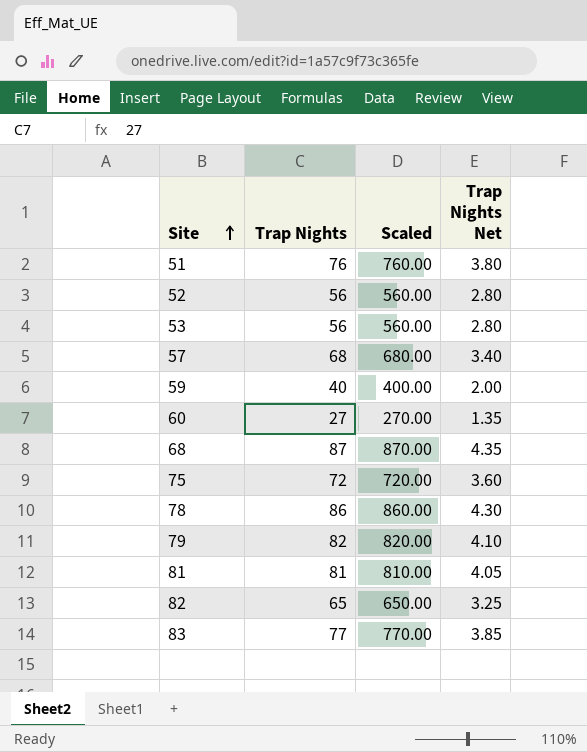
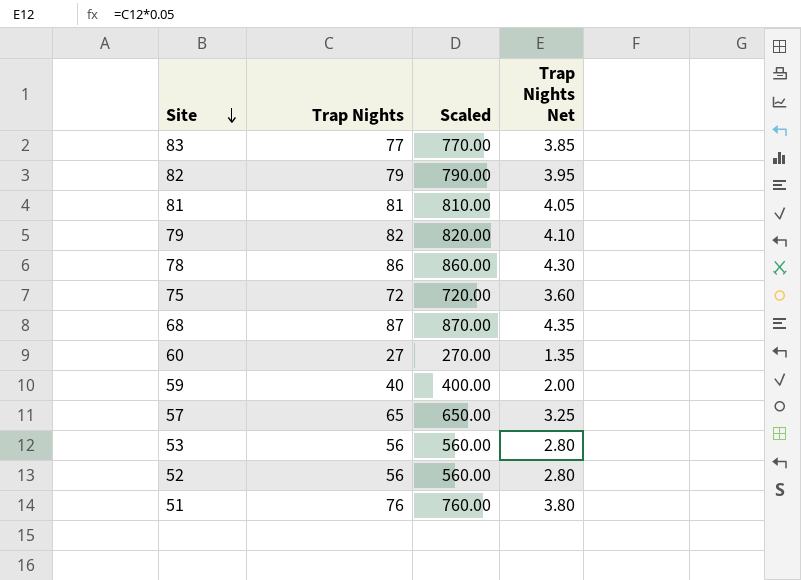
row order: Site ascending -> Site descending
82 | Trap Nights: 65 -> 79
82 | Scaled: 650.00 -> 790.00
82 | Trap Nights Net: 3.25 -> 3.95
57 | Trap Nights: 68 -> 65
57 | Scaled: 680.00 -> 650.00
57 | Trap Nights Net: 3.40 -> 3.25

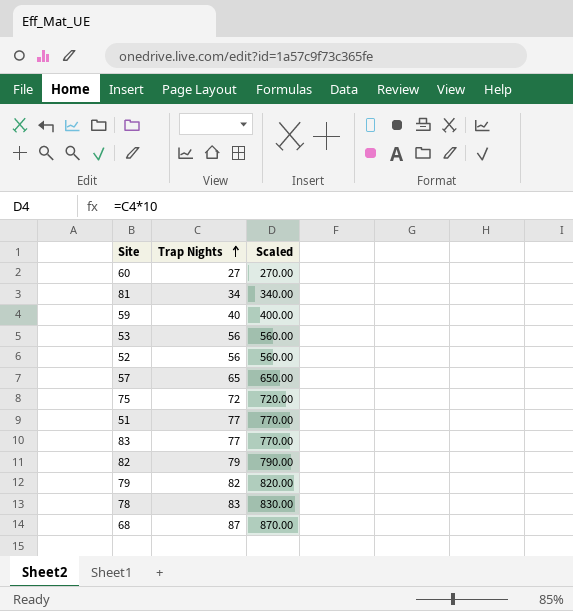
row order: Site descending -> Trap Nights ascending
column Trap Nights Net | formula: [Trap Nights] * 0.05 -> none
81 | Trap Nights: 81 -> 34
81 | Scaled: 810.00 -> 340.00
51 | Trap Nights: 76 -> 77
51 | Scaled: 760.00 -> 770.00
78 | Trap Nights: 86 -> 83
78 | Scaled: 860.00 -> 830.00

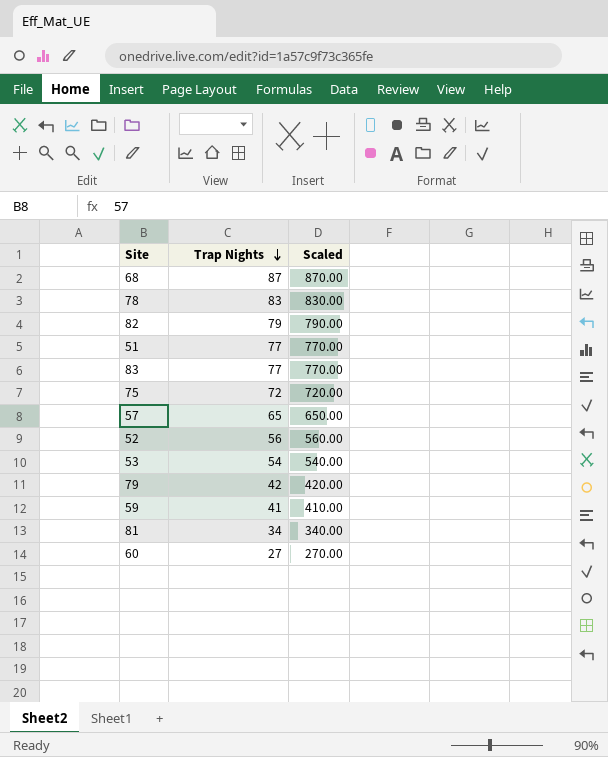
row order: Trap Nights ascending -> Trap Nights descending
53 | Trap Nights: 56 -> 54
53 | Scaled: 560.00 -> 540.00
79 | Trap Nights: 82 -> 42
79 | Scaled: 820.00 -> 420.00
59 | Trap Nights: 40 -> 41
59 | Scaled: 400.00 -> 410.00

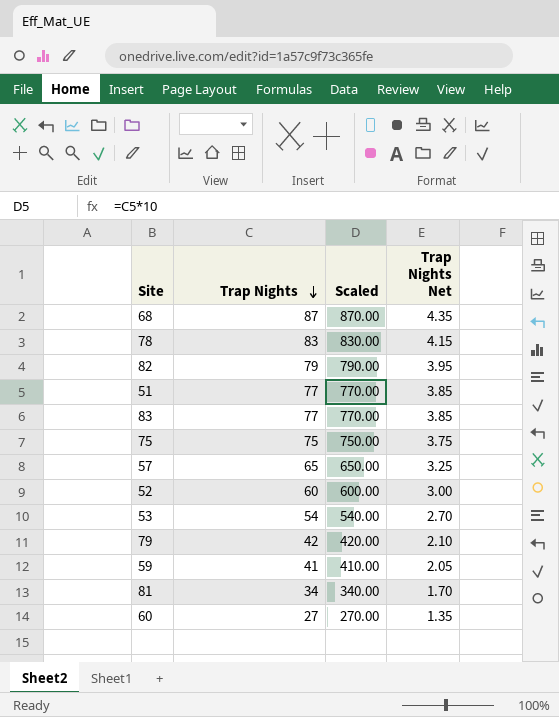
column Trap Nights Net | formula: none -> [Trap Nights] * 0.05
75 | Trap Nights: 72 -> 75
75 | Scaled: 720.00 -> 750.00
52 | Trap Nights: 56 -> 60
52 | Scaled: 560.00 -> 600.00

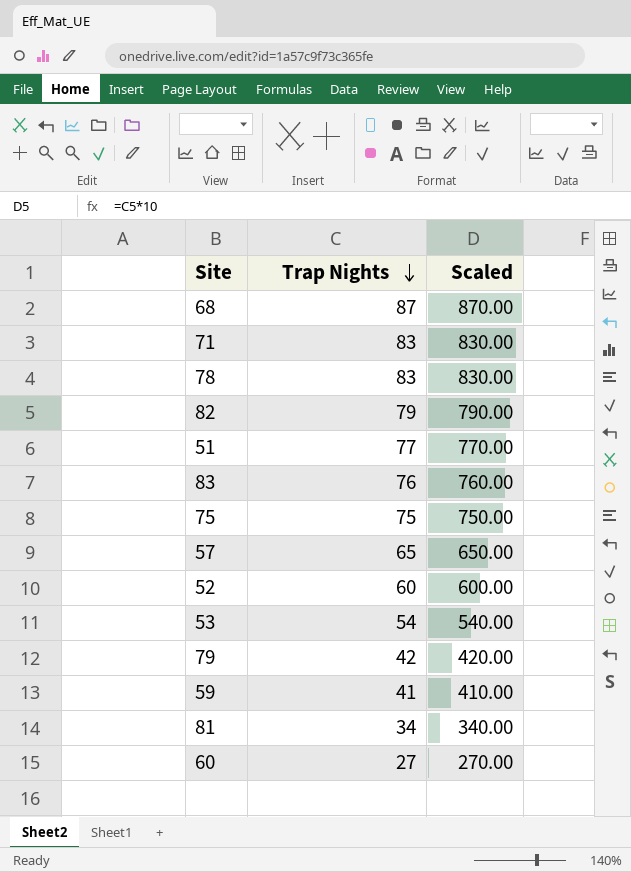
column Trap Nights Net | formula: [Trap Nights] * 0.05 -> none
row 71: none -> 83 | 830.00
83 | Trap Nights: 77 -> 76
83 | Scaled: 770.00 -> 760.00

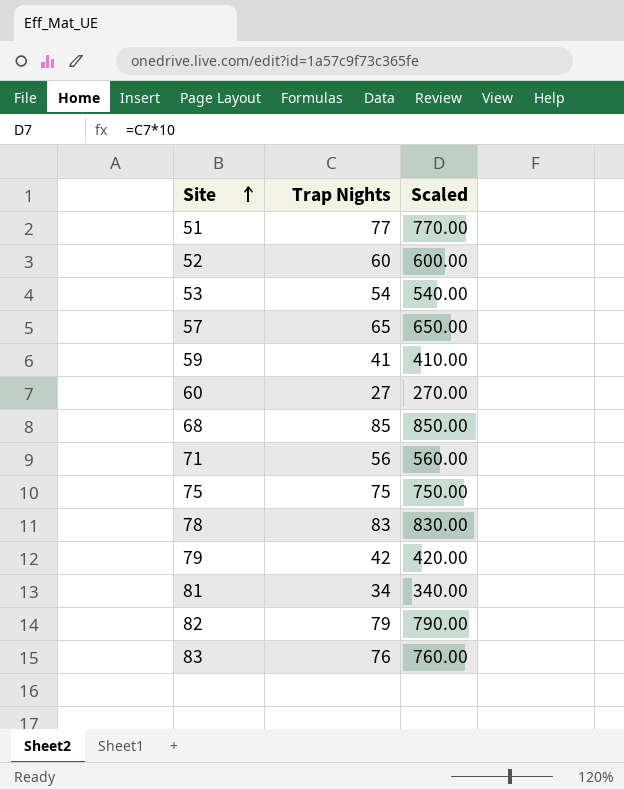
row order: Trap Nights descending -> Site ascending
68 | Trap Nights: 87 -> 85
68 | Scaled: 870.00 -> 850.00
71 | Trap Nights: 83 -> 56
71 | Scaled: 830.00 -> 560.00

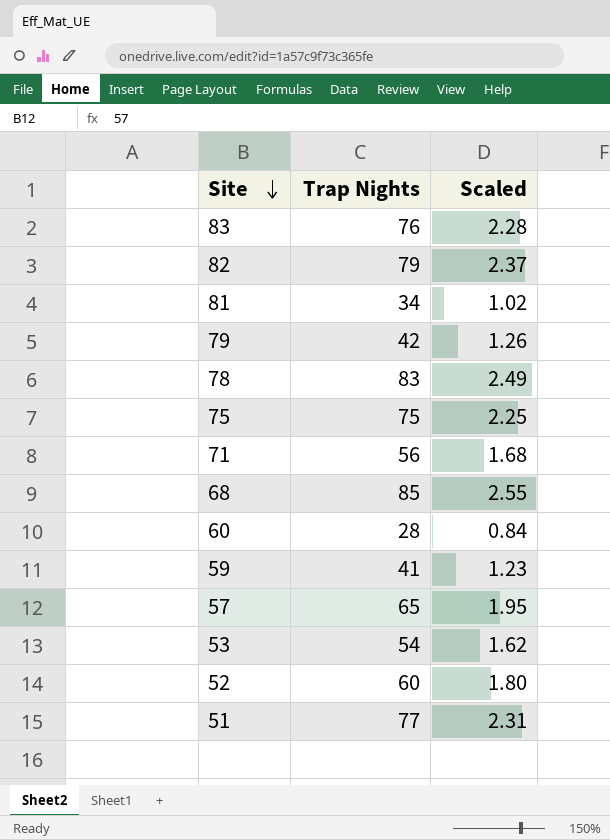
row order: Site ascending -> Site descending
column Scaled | formula: [Trap Nights] * 10 -> [Trap Nights] * 0.03
60 | Trap Nights: 27 -> 28

